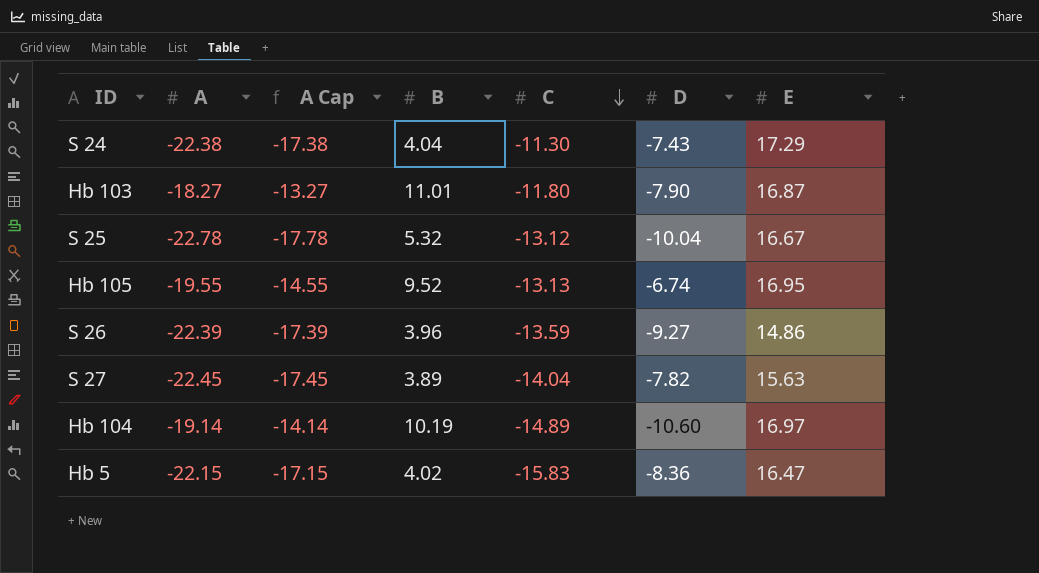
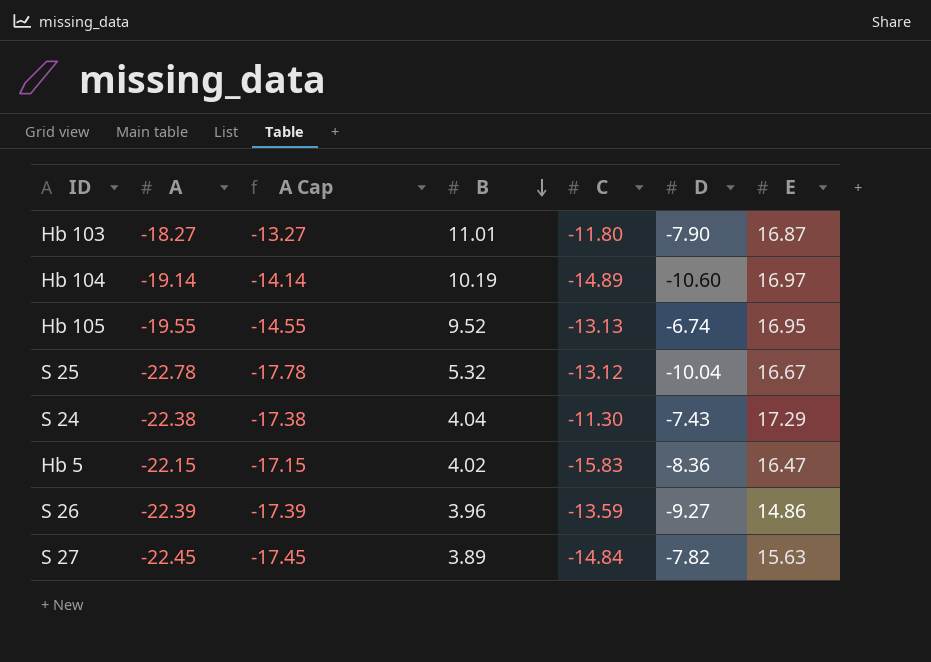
row order: C descending -> B descending
S 27 | C: -14.04 -> -14.84

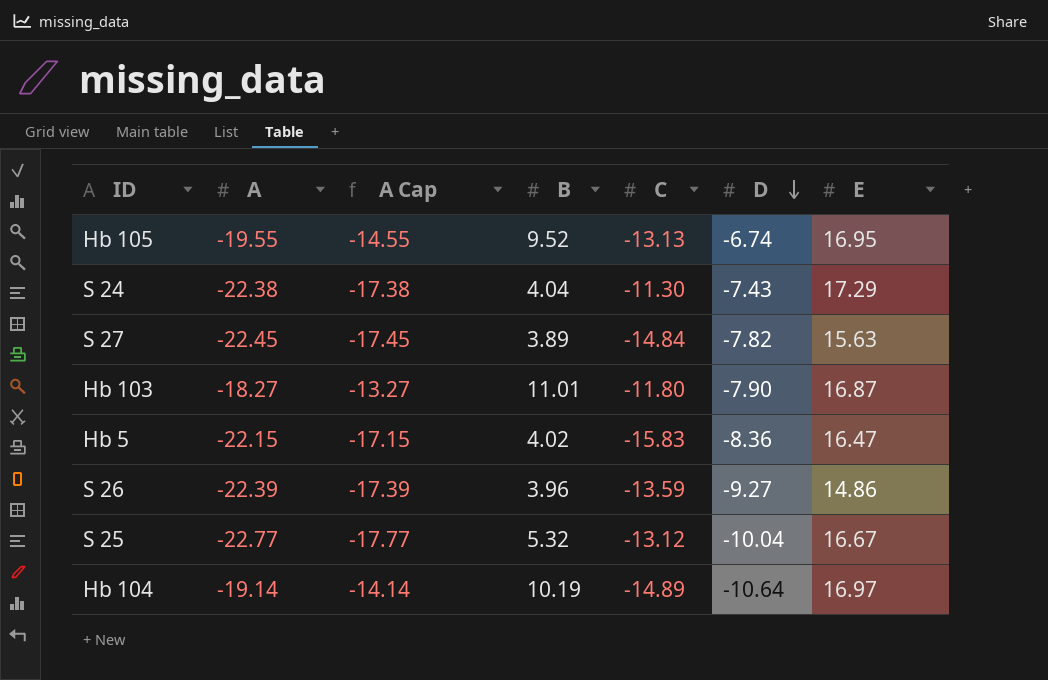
row order: B descending -> D descending
S 25 | A: -22.78 -> -22.77
S 25 | A Cap: -17.78 -> -17.77
Hb 104 | D: -10.60 -> -10.64

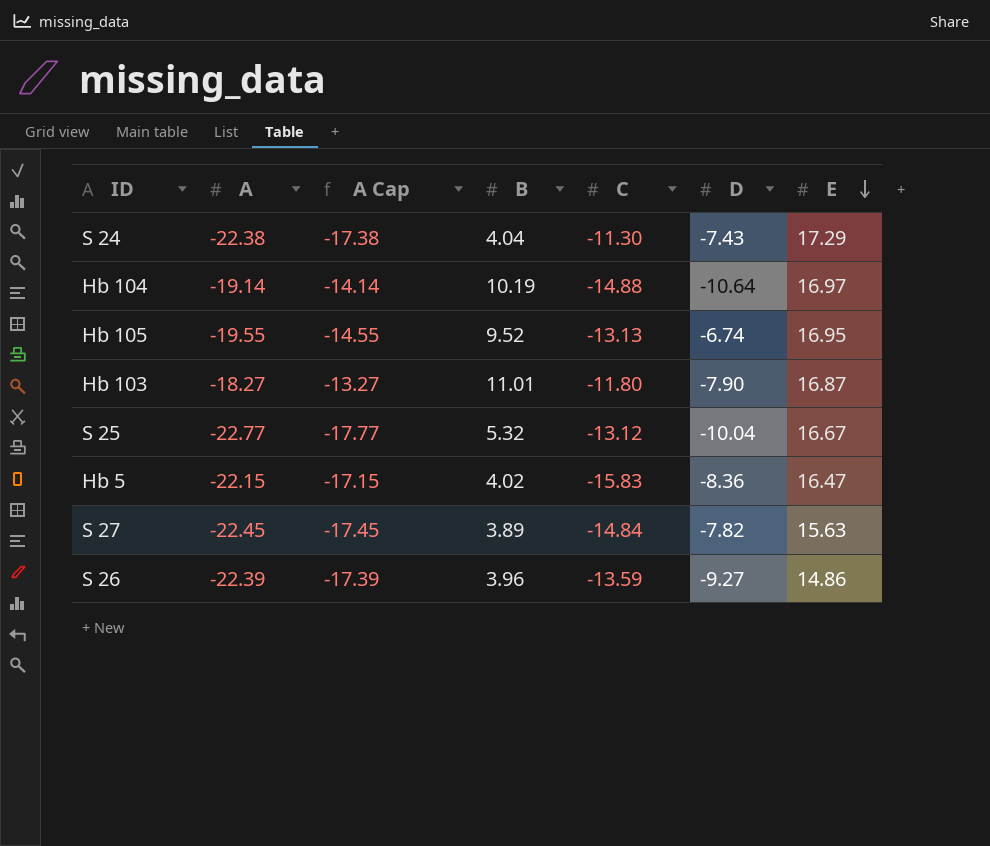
row order: D descending -> E descending
Hb 104 | C: -14.89 -> -14.88

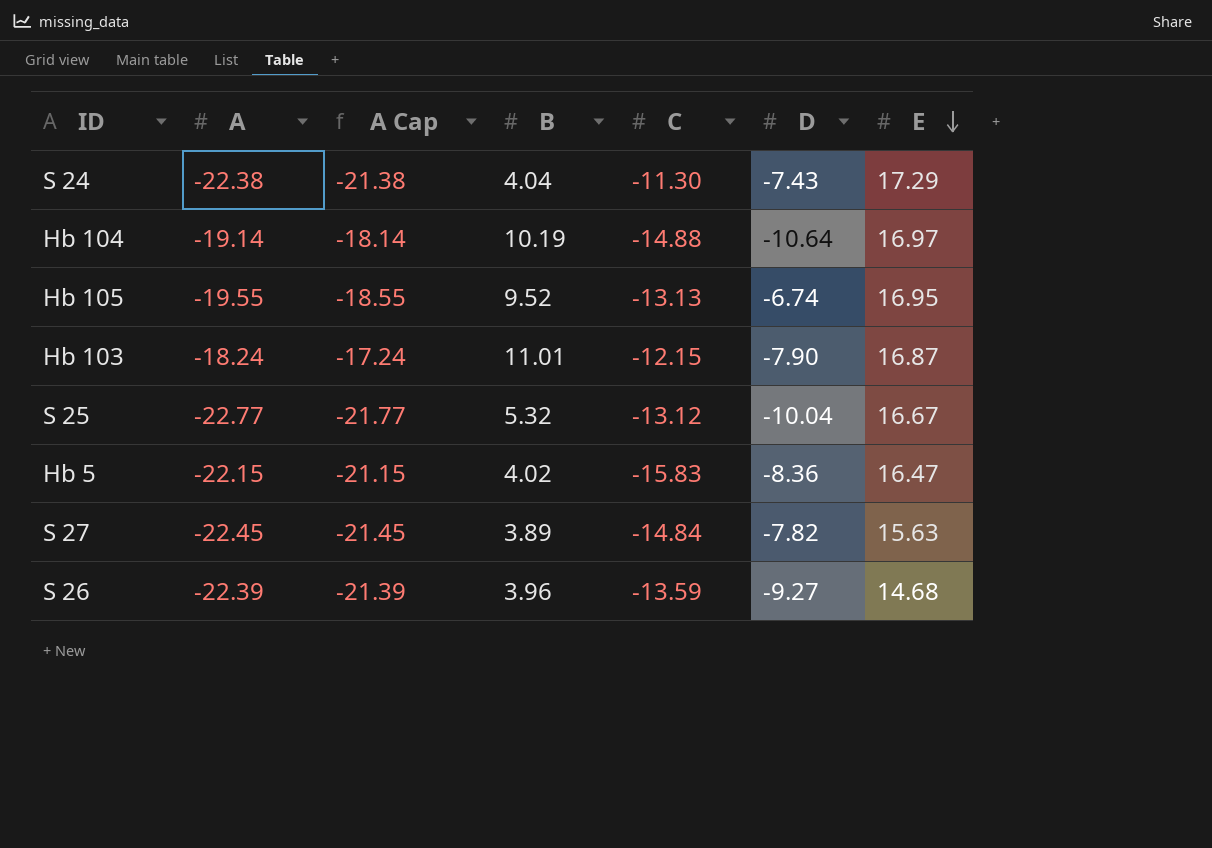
column A Cap | formula: [A] + 5 -> [A] + 1
Hb 103 | A: -18.27 -> -18.24
Hb 103 | C: -11.80 -> -12.15
S 26 | E: 14.86 -> 14.68

